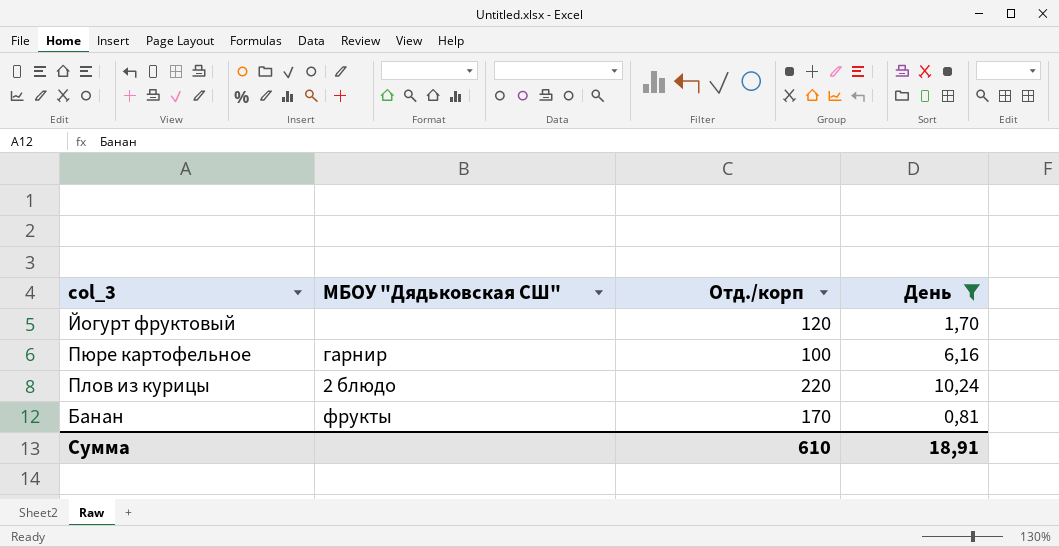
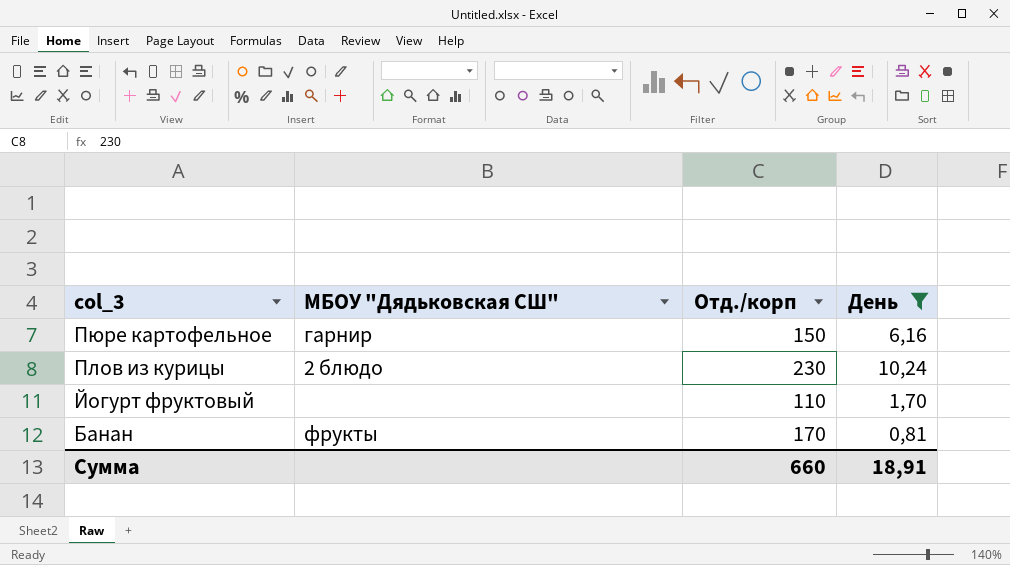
row order: none -> col_3 descending
Пюре картофельное | Отд./корп: 100 -> 150
Плов из курицы | Отд./корп: 220 -> 230
Йогурт фруктовый | Отд./корп: 120 -> 110
Сумма | Отд./корп: 610 -> 660

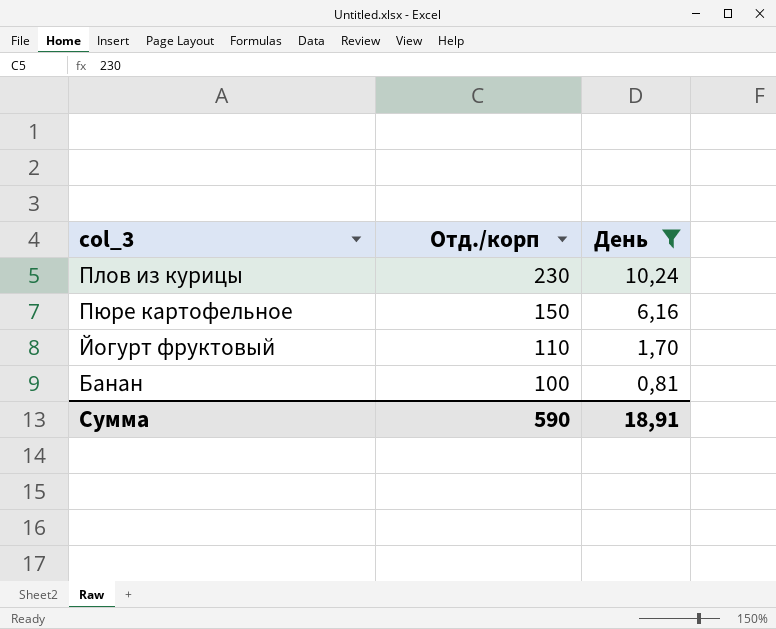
row order: col_3 descending -> Отд./корп descending
column МБОУ "Дядьковская СШ" | position: 2 -> none
Банан | Отд./корп: 170 -> 100
Сумма | Отд./корп: 660 -> 590

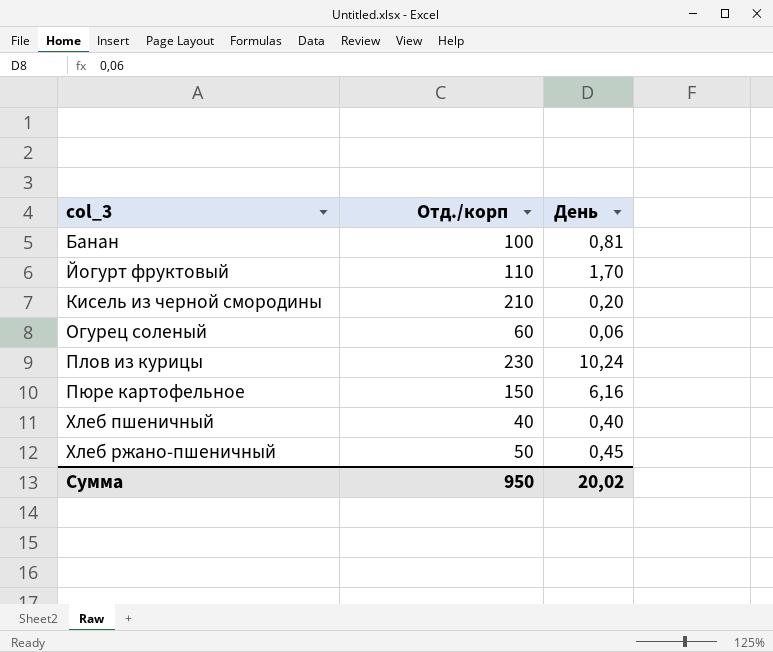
filter: День >= 0,81 -> none
row order: Отд./корп descending -> col_3 ascending
Сумма | Отд./корп: 590 -> 950
Сумма | День: 18,91 -> 20,02

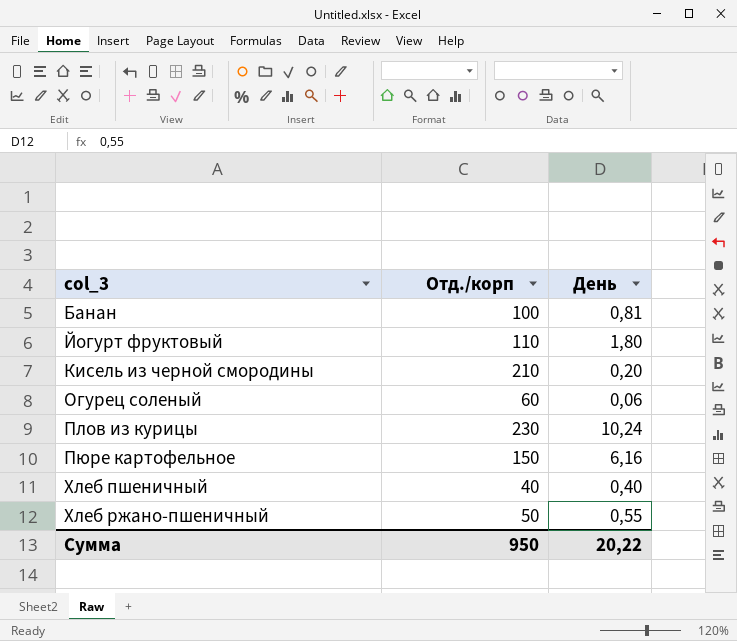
Йогурт фруктовый | День: 1,70 -> 1,80
Хлеб ржано-пшеничный | День: 0,45 -> 0,55
Сумма | День: 20,02 -> 20,22

